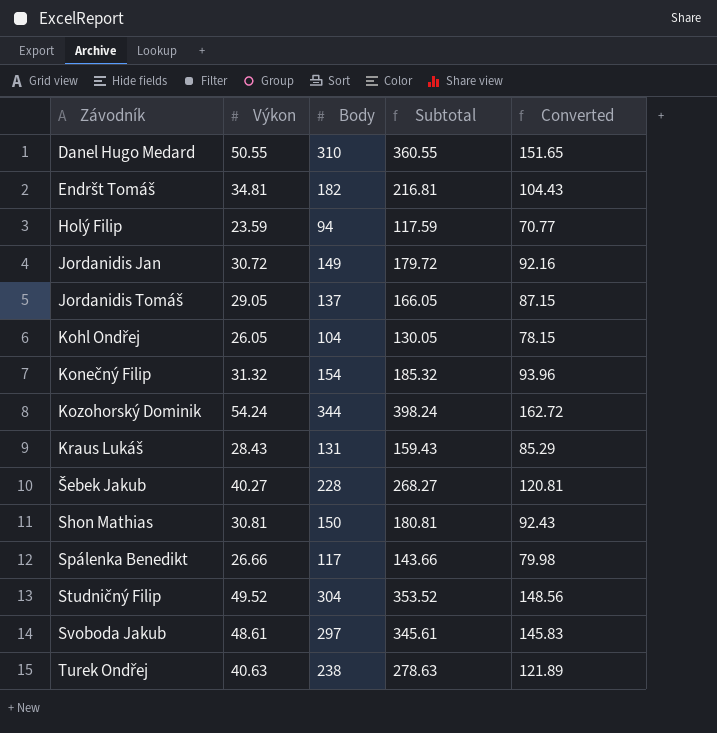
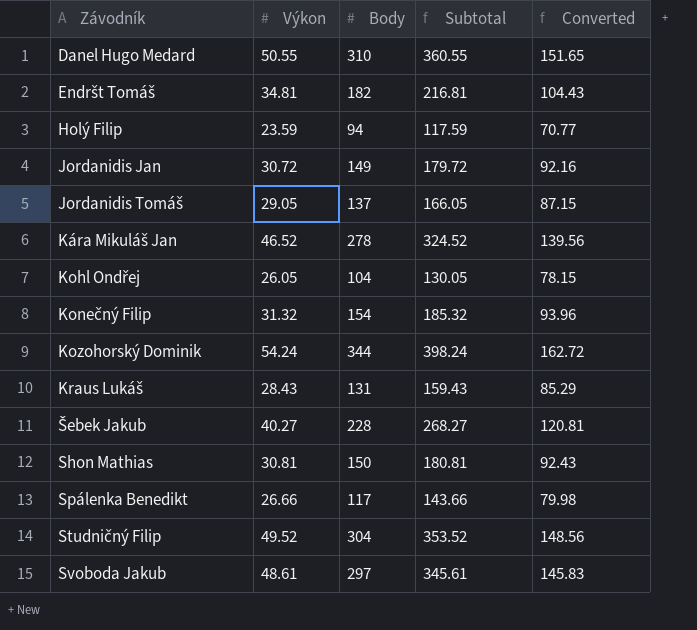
row Turek Ondřej: 40.63 | 238 | 278.63 | 121.89 -> none
row Kára Mikuláš Jan: none -> 46.52 | 278 | 324.52 | 139.56

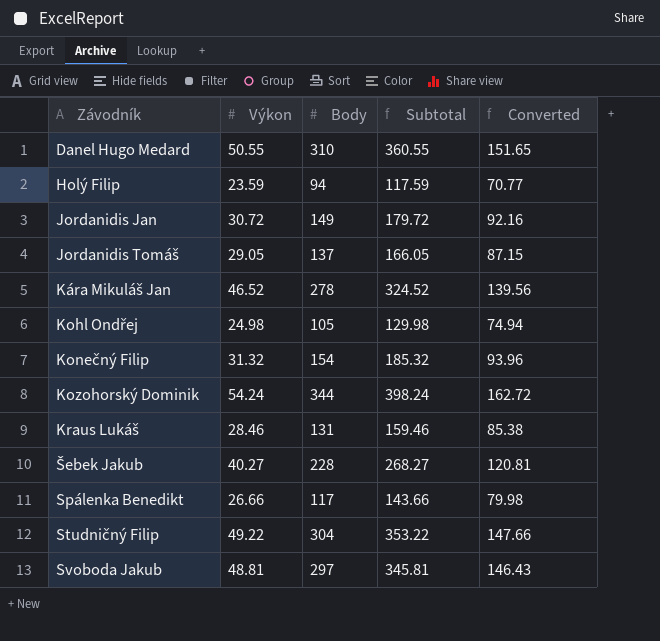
row Endršt Tomáš: 34.81 | 182 | 216.81 | 104.43 -> none
row Shon Mathias: 30.81 | 150 | 180.81 | 92.43 -> none
Kohl Ondřej | Výkon: 26.05 -> 24.98
Kohl Ondřej | Body: 104 -> 105
Kohl Ondřej | Subtotal: 130.05 -> 129.98
Kohl Ondřej | Converted: 78.15 -> 74.94
Kraus Lukáš | Výkon: 28.43 -> 28.46
Kraus Lukáš | Subtotal: 159.43 -> 159.46
Kraus Lukáš | Converted: 85.29 -> 85.38
Studničný Filip | Výkon: 49.52 -> 49.22
Studničný Filip | Subtotal: 353.52 -> 353.22
Studničný Filip | Converted: 148.56 -> 147.66
Svoboda Jakub | Výkon: 48.61 -> 48.81
Svoboda Jakub | Subtotal: 345.61 -> 345.81
Svoboda Jakub | Converted: 145.83 -> 146.43

